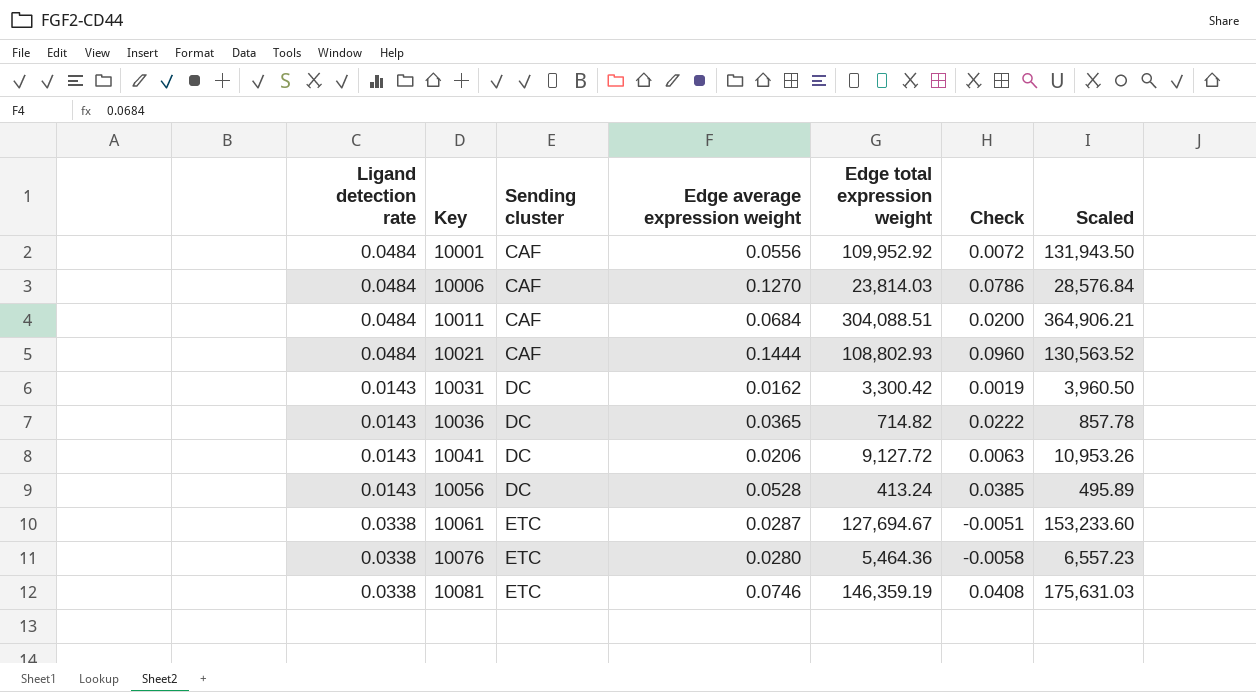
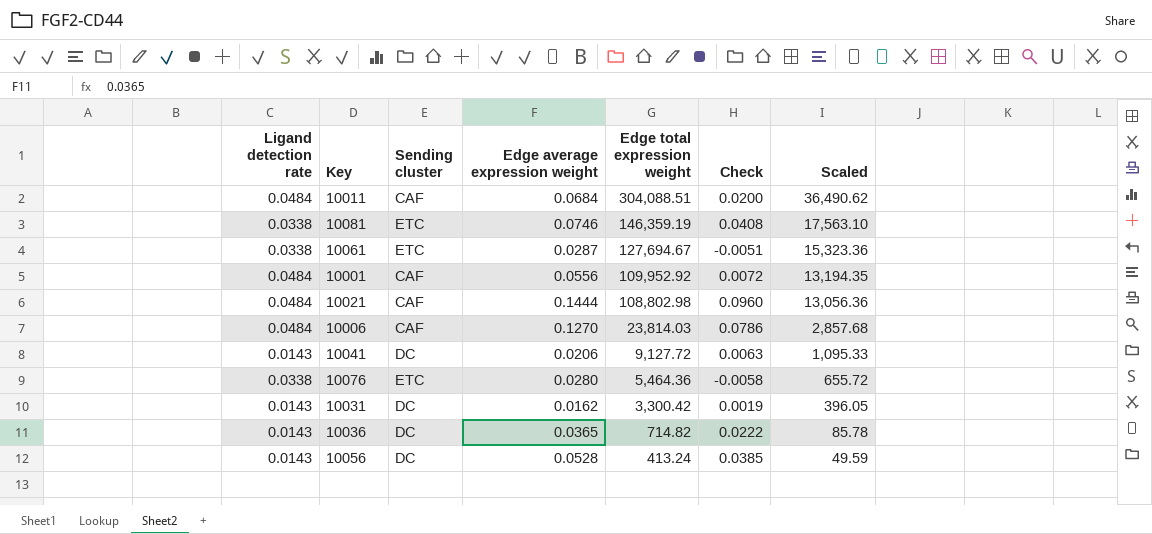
row order: Key ascending -> Edge total expression weight descending
column Scaled | formula: [Edge total expression weight] * 1.2 -> [Edge total expression weight] * 0.12
10021 | Edge total expression weight: 108,802.93 -> 108,802.98

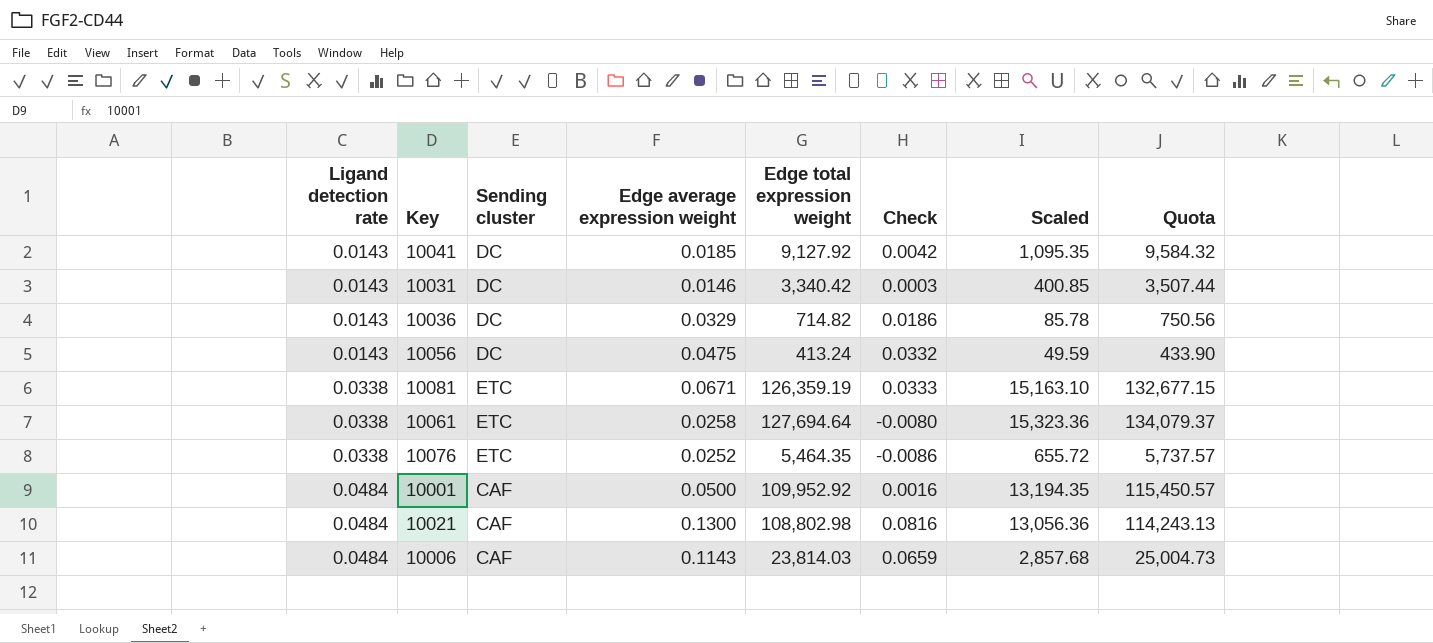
row order: Edge total expression weight descending -> Ligand detection rate ascending
column Quota | formula: none -> [Edge total expression weight] * 1.05
row 10011: 0.0484 | CAF | 0.0684 | 304,088.51 | 0.0200 | 36,490.62 -> none
10041 | Edge average expression weight: 0.0206 -> 0.0185
10041 | Edge total expression weight: 9,127.72 -> 9,127.92
10041 | Check: 0.0063 -> 0.0042
10041 | Scaled: 1,095.33 -> 1,095.35
10031 | Edge average expression weight: 0.0162 -> 0.0146
10031 | Edge total expression weight: 3,300.42 -> 3,340.42
10031 | Check: 0.0019 -> 0.0003
10031 | Scaled: 396.05 -> 400.85
10036 | Edge average expression weight: 0.0365 -> 0.0329
10036 | Check: 0.0222 -> 0.0186
10056 | Edge average expression weight: 0.0528 -> 0.0475
10056 | Check: 0.0385 -> 0.0332
10081 | Edge average expression weight: 0.0746 -> 0.0671
10081 | Edge total expression weight: 146,359.19 -> 126,359.19
10081 | Check: 0.0408 -> 0.0333
10081 | Scaled: 17,563.10 -> 15,163.10
10061 | Edge average expression weight: 0.0287 -> 0.0258
10061 | Edge total expression weight: 127,694.67 -> 127,694.64
10061 | Check: -0.0051 -> -0.0080
10076 | Edge average expression weight: 0.0280 -> 0.0252
10076 | Edge total expression weight: 5,464.36 -> 5,464.35
10076 | Check: -0.0058 -> -0.0086
10001 | Edge average expression weight: 0.0556 -> 0.0500
10001 | Check: 0.0072 -> 0.0016
10021 | Edge average expression weight: 0.1444 -> 0.1300
10021 | Check: 0.0960 -> 0.0816
10006 | Edge average expression weight: 0.1270 -> 0.1143
10006 | Check: 0.0786 -> 0.0659

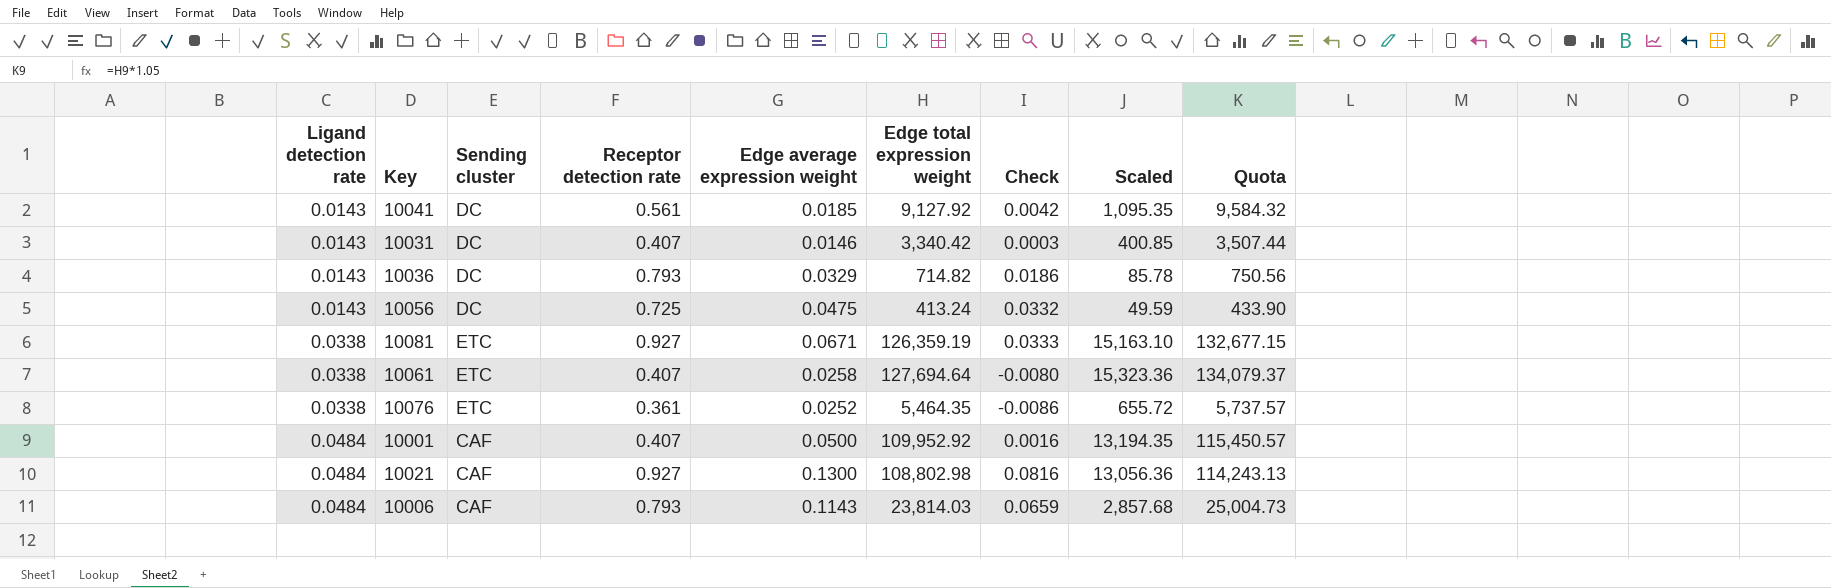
column Receptor detection rate | position: none -> 4

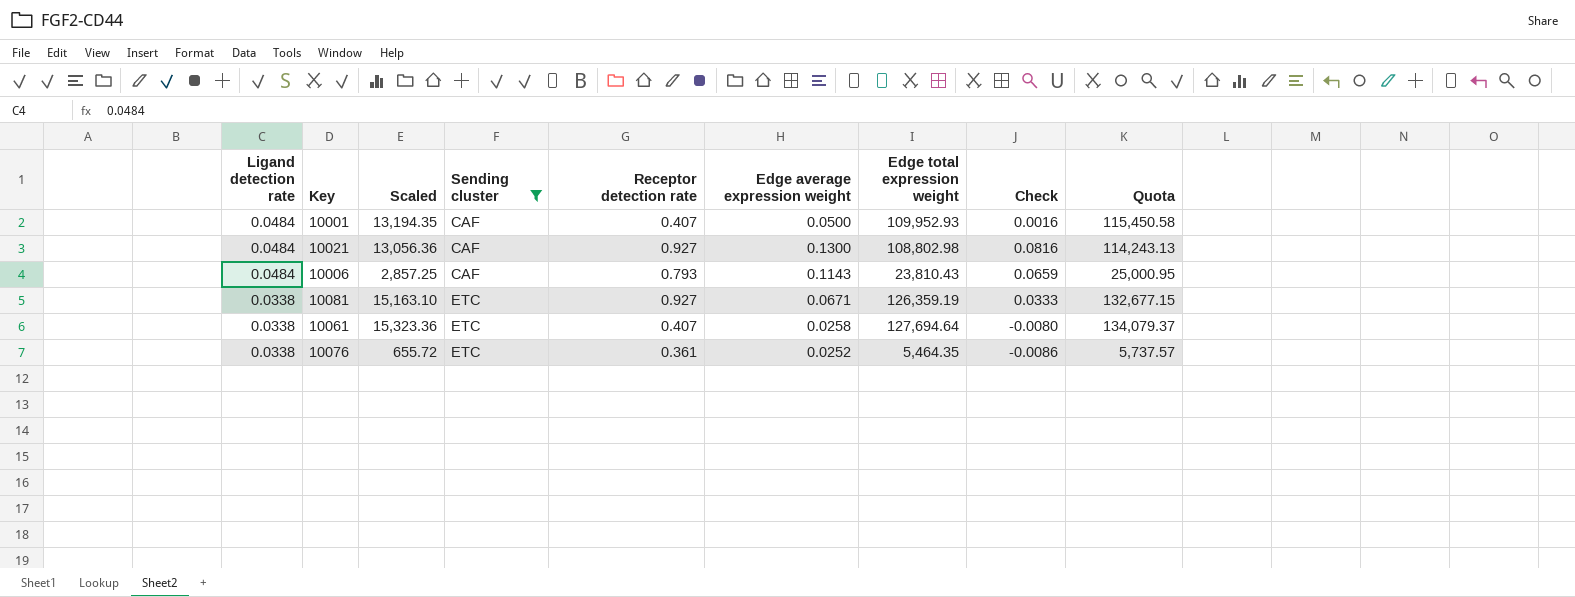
filter: none -> Sending cluster != DC
row order: Ligand detection rate ascending -> Ligand detection rate descending
column Scaled | position: 8 -> 3
10001 | Edge total expression weight: 109,952.92 -> 109,952.93
10001 | Quota: 115,450.57 -> 115,450.58
10006 | Scaled: 2,857.68 -> 2,857.25
10006 | Edge total expression weight: 23,814.03 -> 23,810.43
10006 | Quota: 25,004.73 -> 25,000.95

